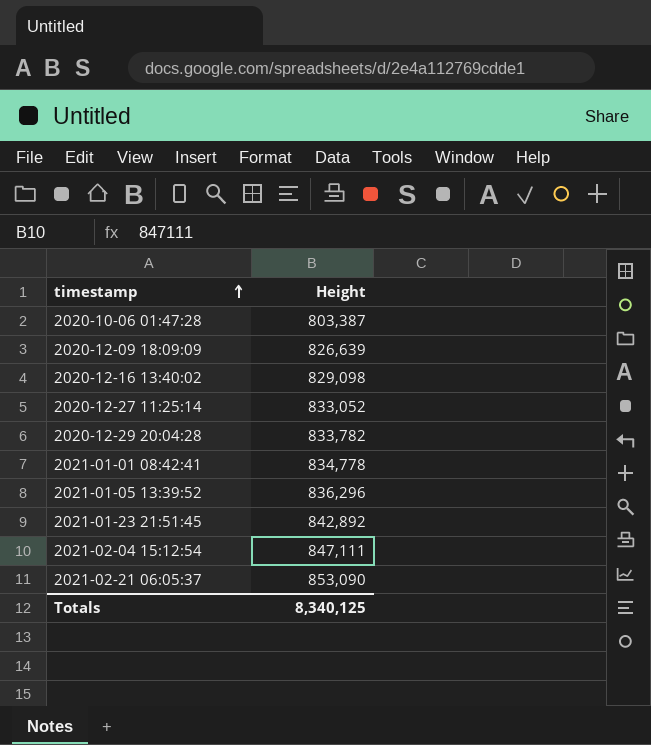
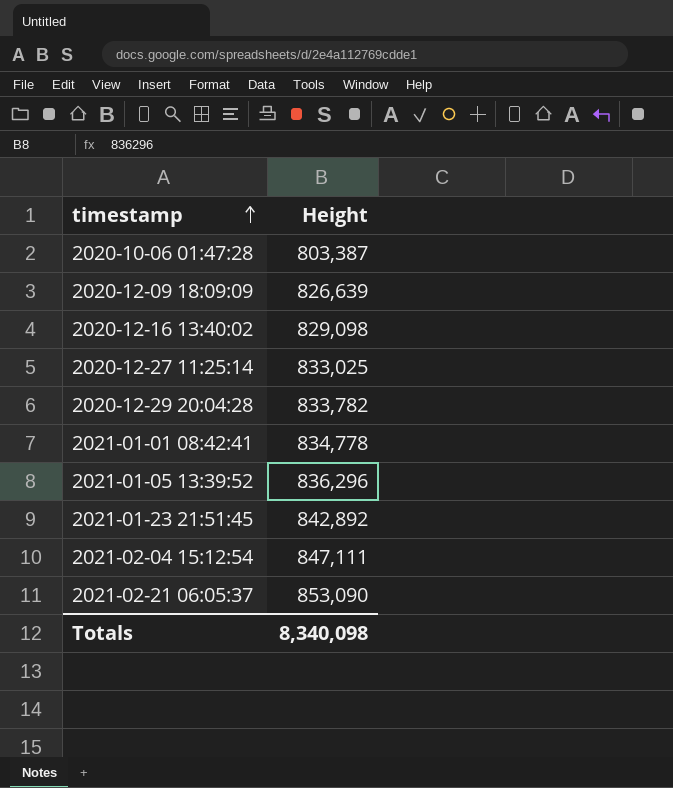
2020-12-27 11:25:14 | Height: 833,052 -> 833,025
Totals | Height: 8,340,125 -> 8,340,098

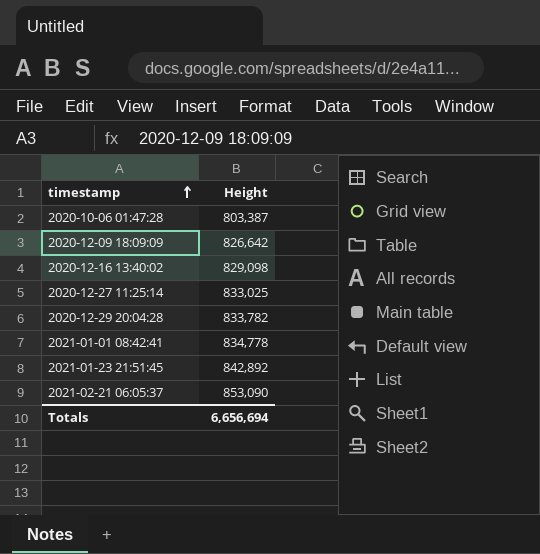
row 2021-01-05 13:39:52: 836,296 -> none
row 2021-02-04 15:12:54: 847,111 -> none
2020-12-09 18:09:09 | Height: 826,639 -> 826,642
Totals | Height: 8,340,098 -> 6,656,694

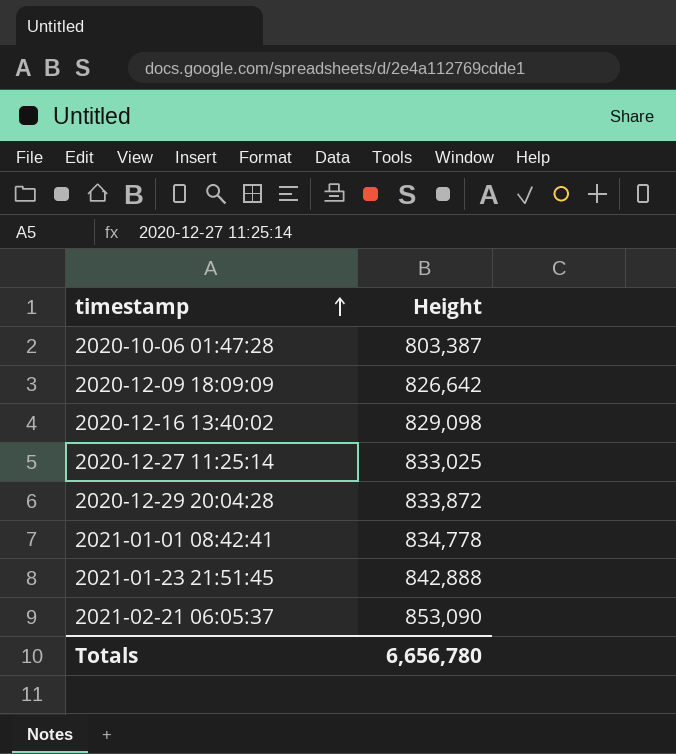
2020-12-29 20:04:28 | Height: 833,782 -> 833,872
2021-01-23 21:51:45 | Height: 842,892 -> 842,888
Totals | Height: 6,656,694 -> 6,656,780

